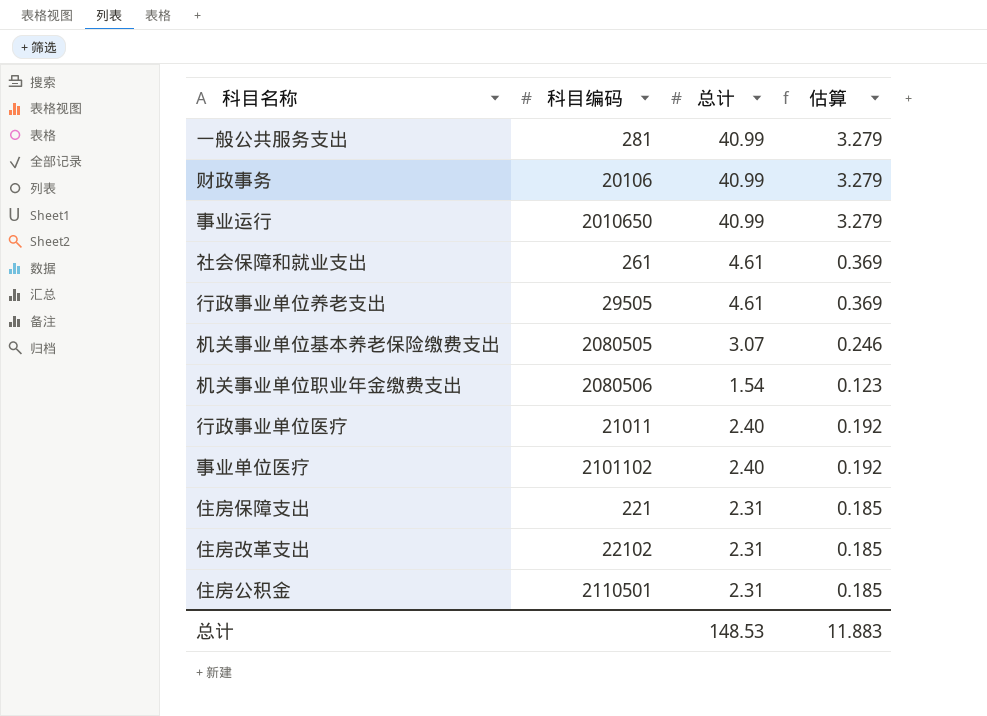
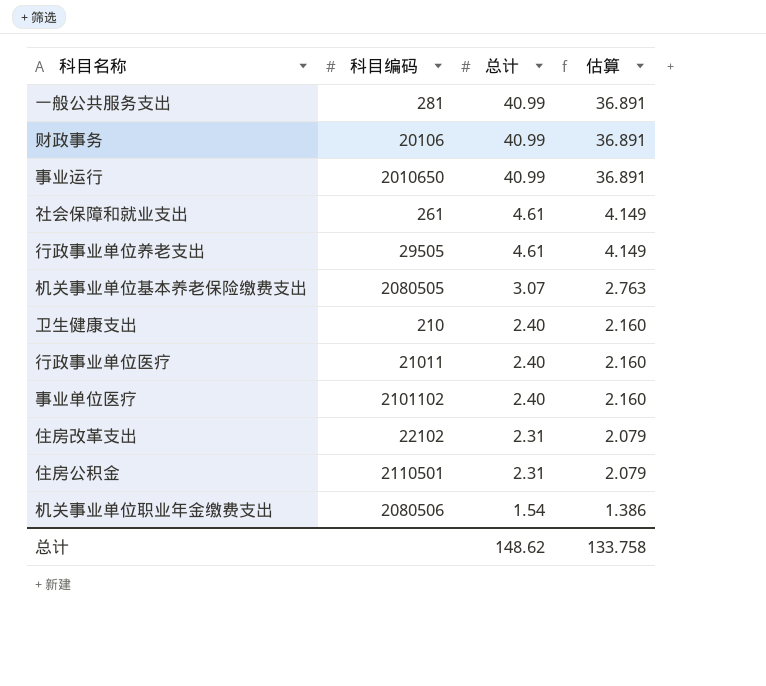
row order: none -> 总计 descending
column 估算 | formula: [总计] * 0.08 -> [总计] * 0.9
row 住房保障支出: 221 | 2.31 | 0.185 -> none
row 卫生健康支出: none -> 210 | 2.40 | 2.160
总计 | 总计: 148.53 -> 148.62
总计 | 估算: 11.883 -> 133.758

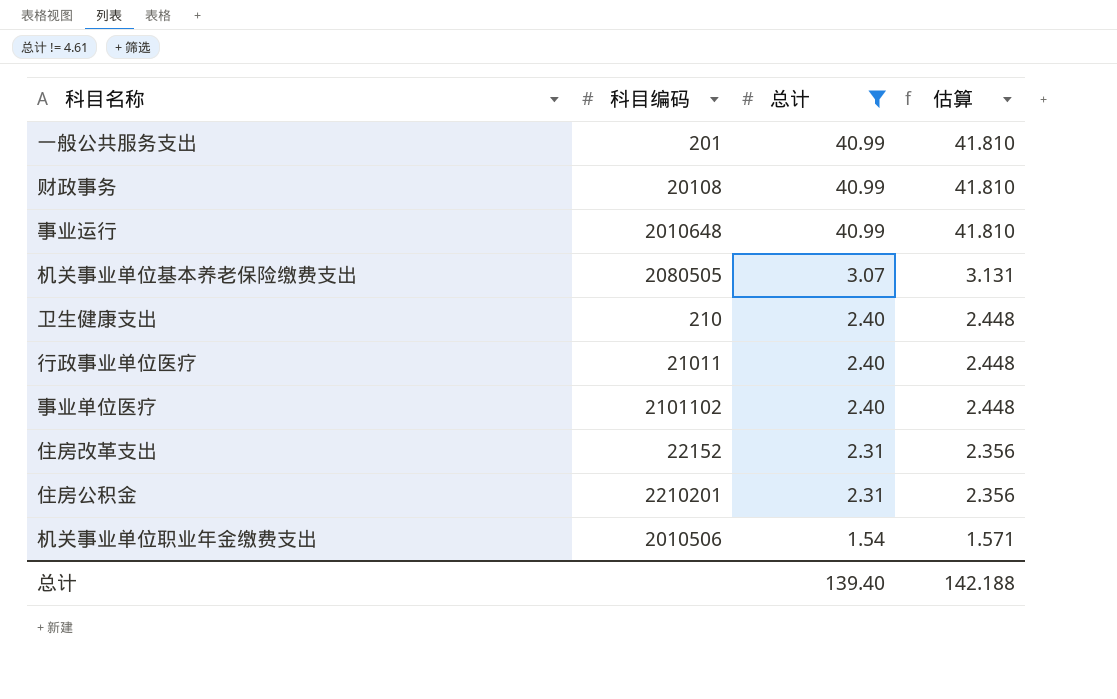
filter: none -> 总计 != 4.61
column 估算 | formula: [总计] * 0.9 -> [总计] * 1.02
一般公共服务支出 | 科目编码: 281 -> 201
财政事务 | 科目编码: 20106 -> 20108
事业运行 | 科目编码: 2010650 -> 2010648
住房改革支出 | 科目编码: 22102 -> 22152
住房公积金 | 科目编码: 2110501 -> 2210201
机关事业单位职业年金缴费支出 | 科目编码: 2080506 -> 2010506
总计 | 总计: 148.62 -> 139.40
总计 | 估算: 133.758 -> 142.188

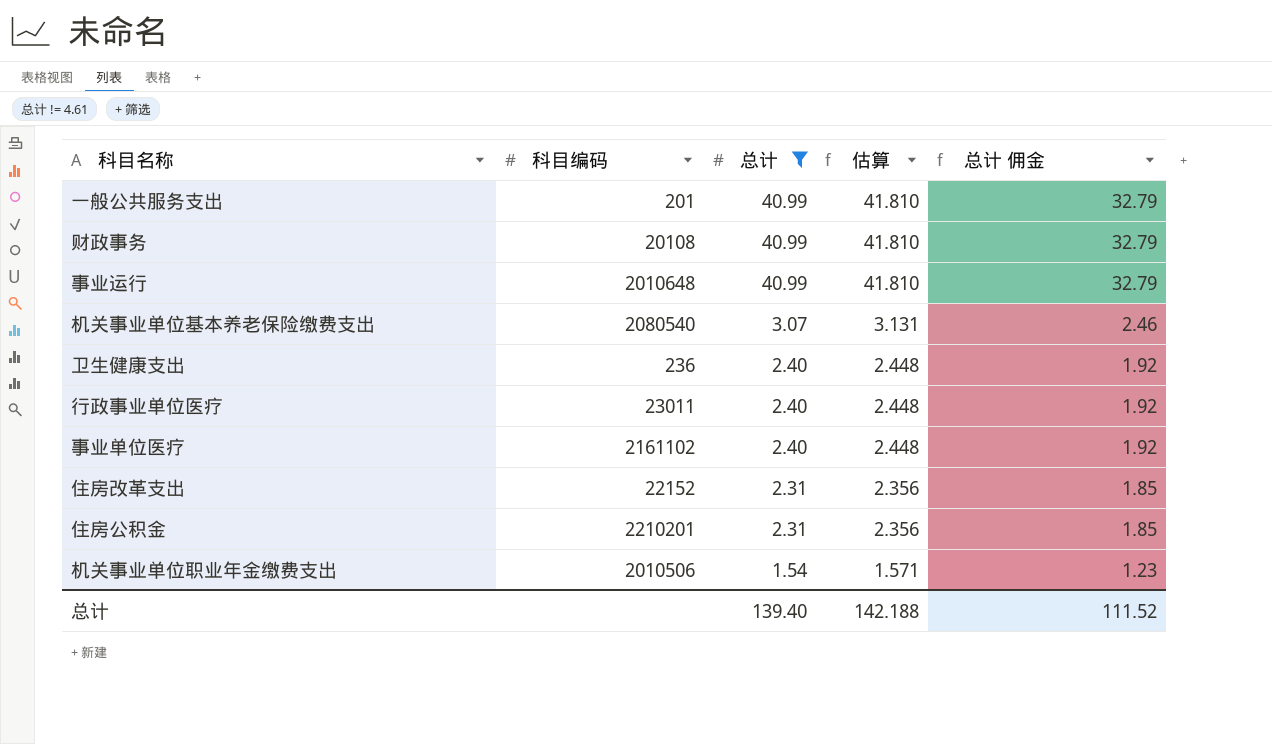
column 总计 佣金 | formula: none -> [总计] * 0.8
机关事业单位基本养老保险缴费支出 | 科目编码: 2080505 -> 2080540
卫生健康支出 | 科目编码: 210 -> 236
行政事业单位医疗 | 科目编码: 21011 -> 23011
事业单位医疗 | 科目编码: 2101102 -> 2161102

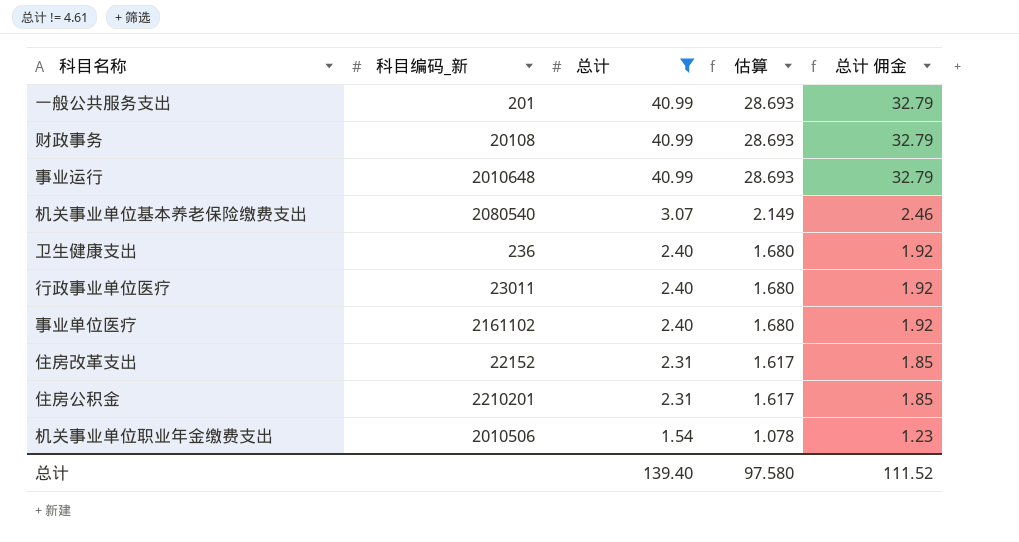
column name: 科目编码 -> 科目编码_新
column 估算 | formula: [总计] * 1.02 -> [总计] * 0.7
总计 | 估算: 142.188 -> 97.580

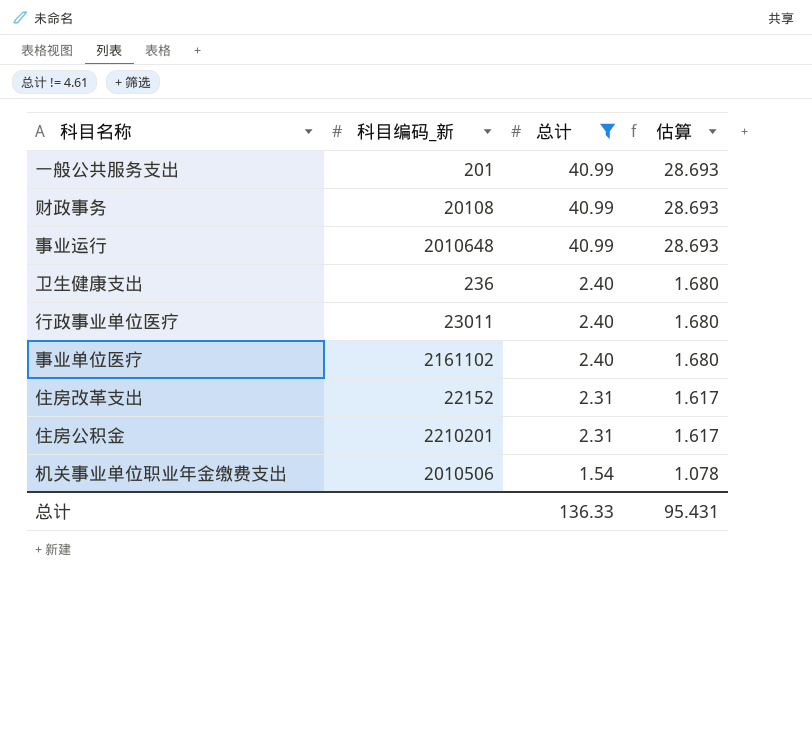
column 总计 佣金 | formula: [总计] * 0.8 -> none
row 机关事业单位基本养老保险缴费支出: 2080540 | 3.07 | 2.149 | 2.46 -> none
总计 | 总计: 139.40 -> 136.33
总计 | 估算: 97.580 -> 95.431

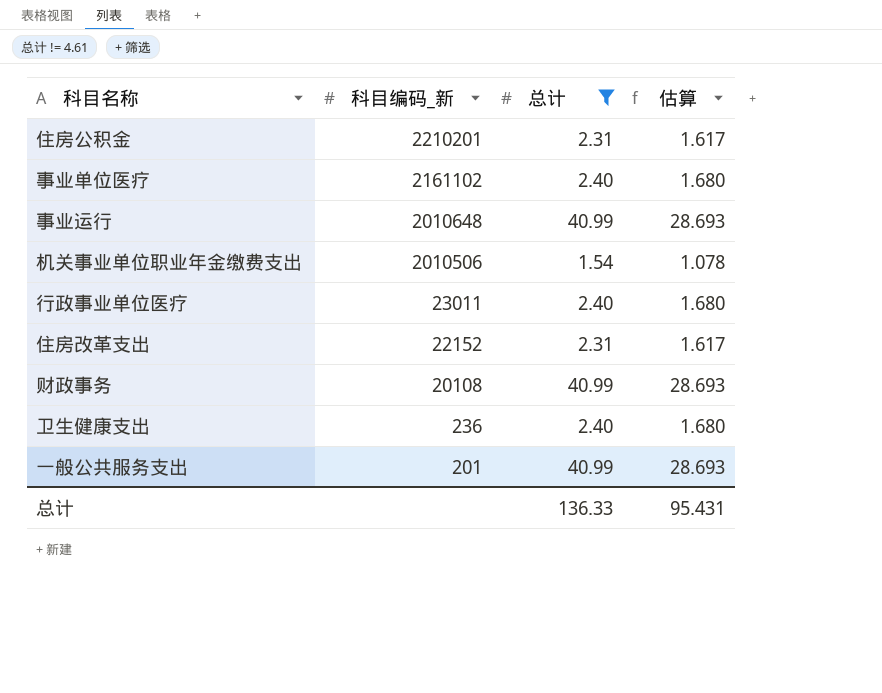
row order: 总计 descending -> 科目编码_新 descending

